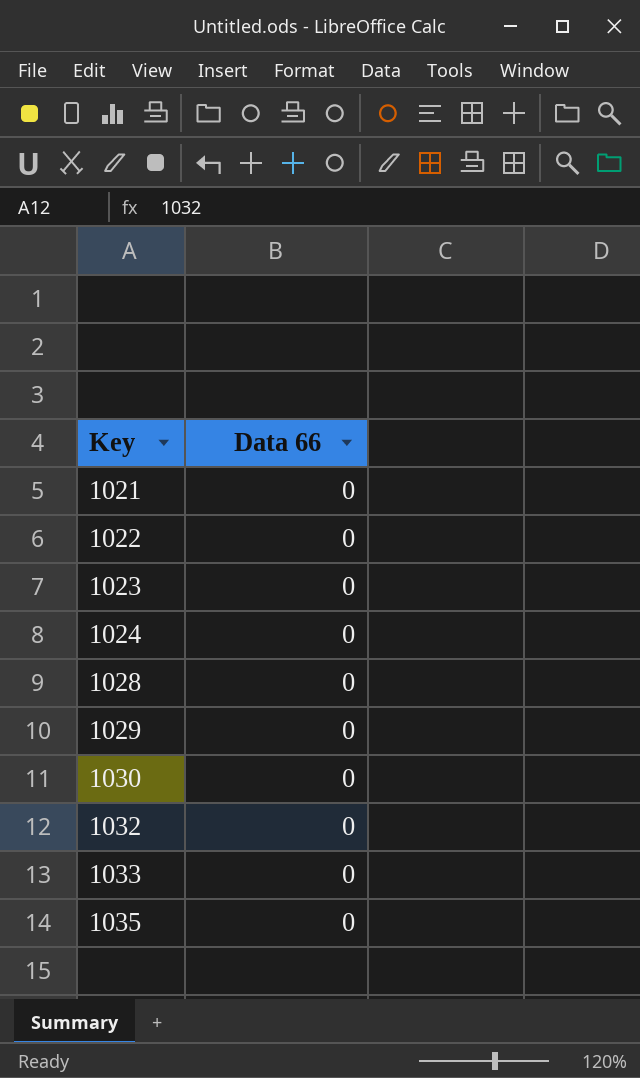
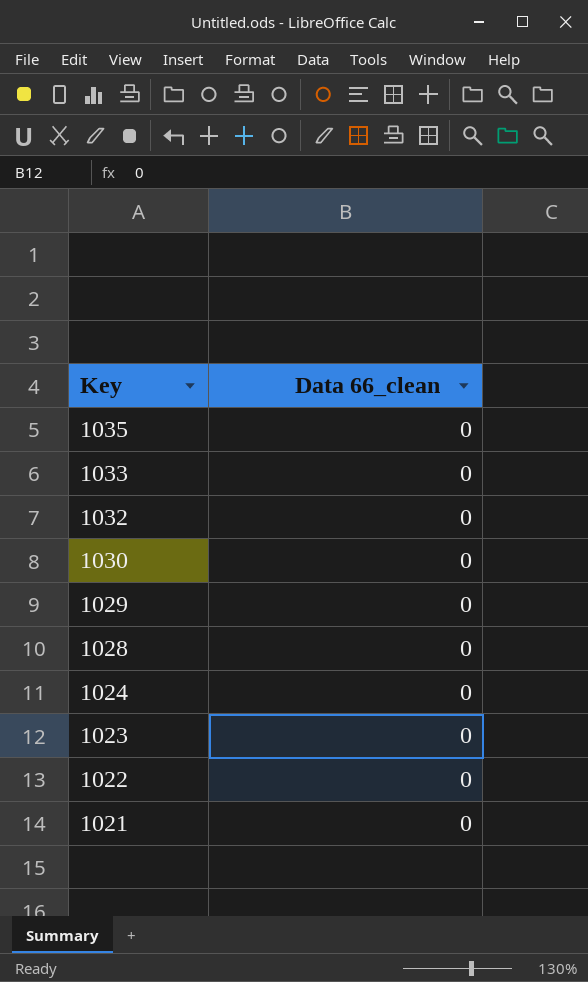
row order: Key ascending -> Key descending
column name: Data 66 -> Data 66_clean

